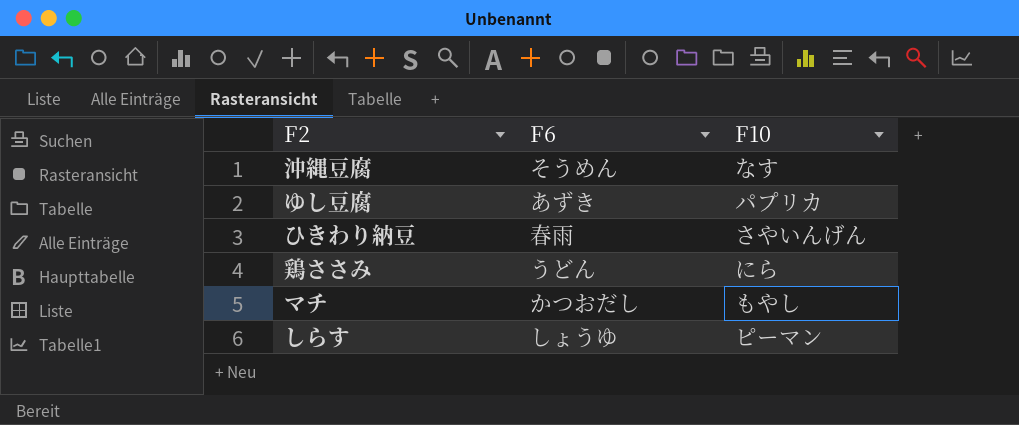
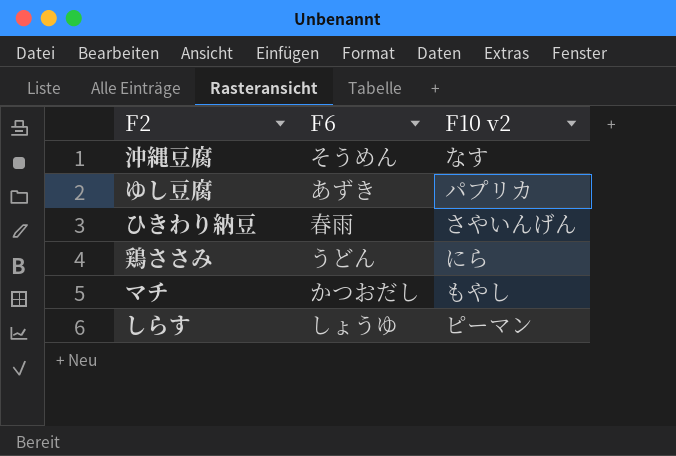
column name: F10 -> F10 v2

